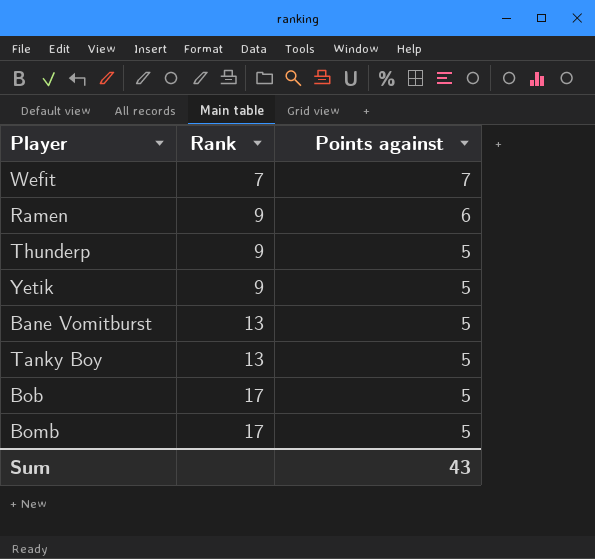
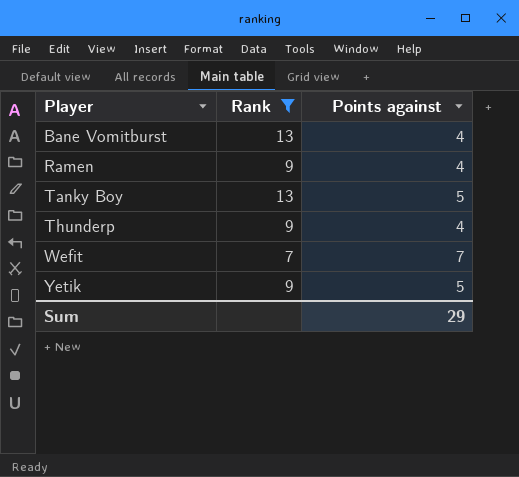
filter: none -> Rank != 17
row order: Rank ascending -> Player ascending
Bane Vomitburst | Points against: 5 -> 4
Ramen | Points against: 6 -> 4
Thunderp | Points against: 5 -> 4
Sum | Points against: 43 -> 29

